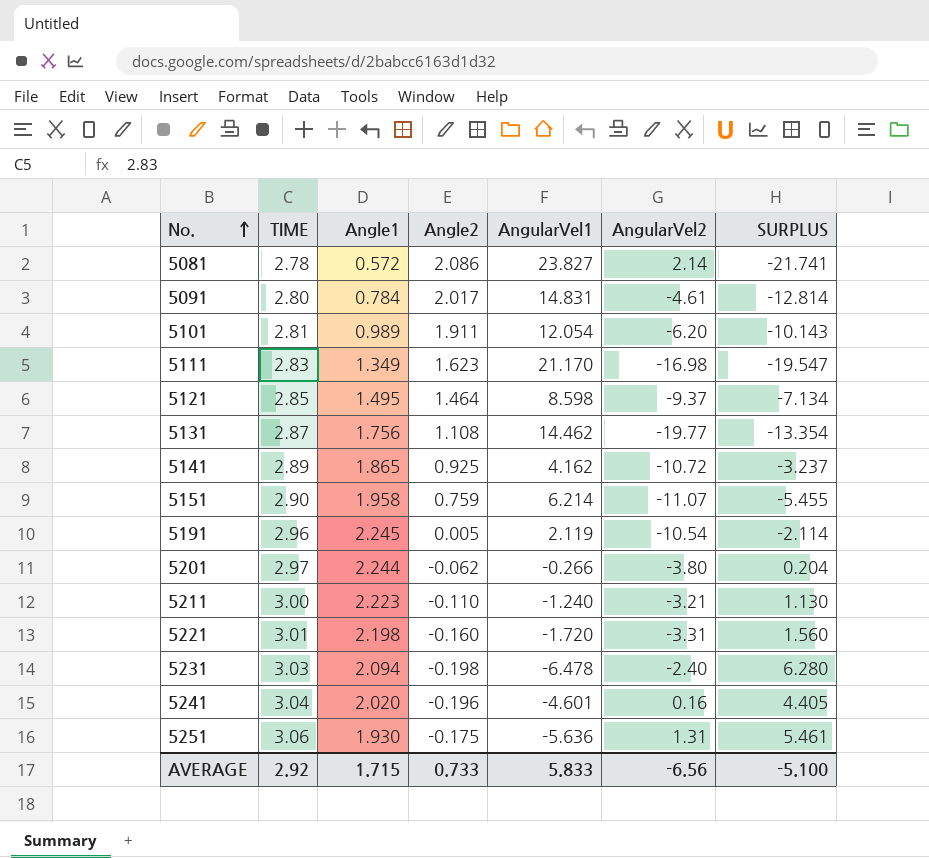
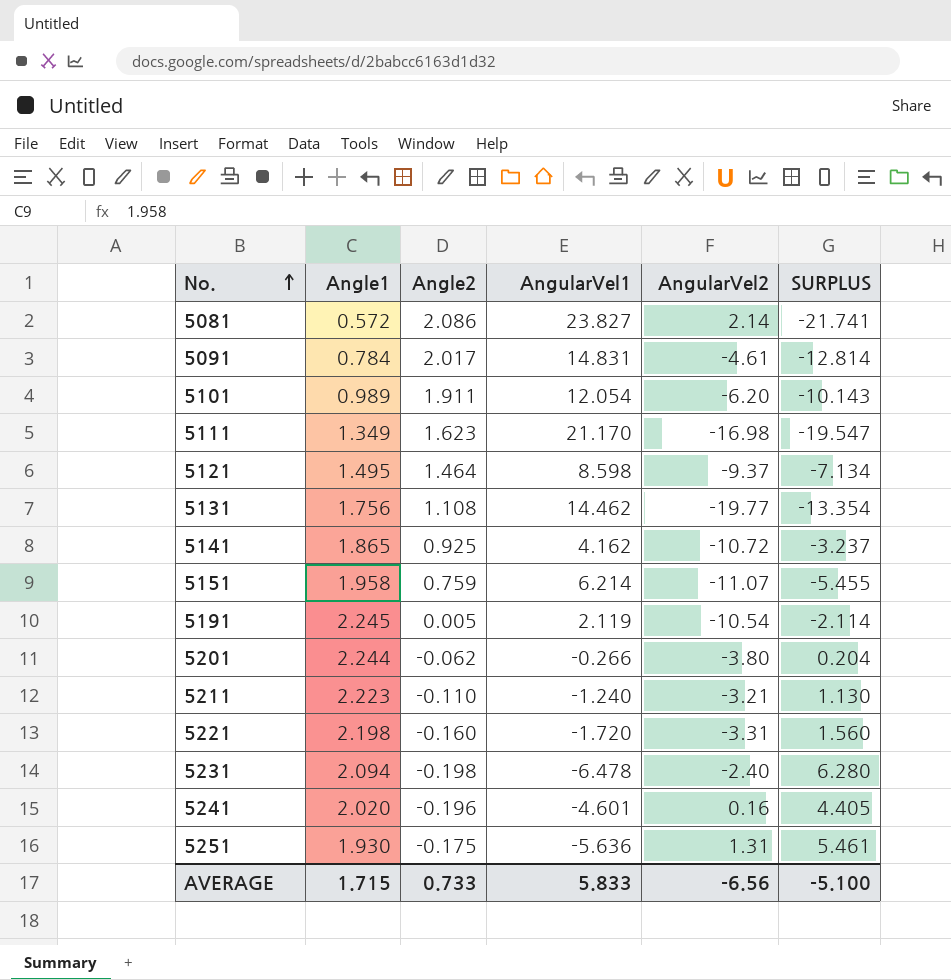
column TIME | position: 2 -> none

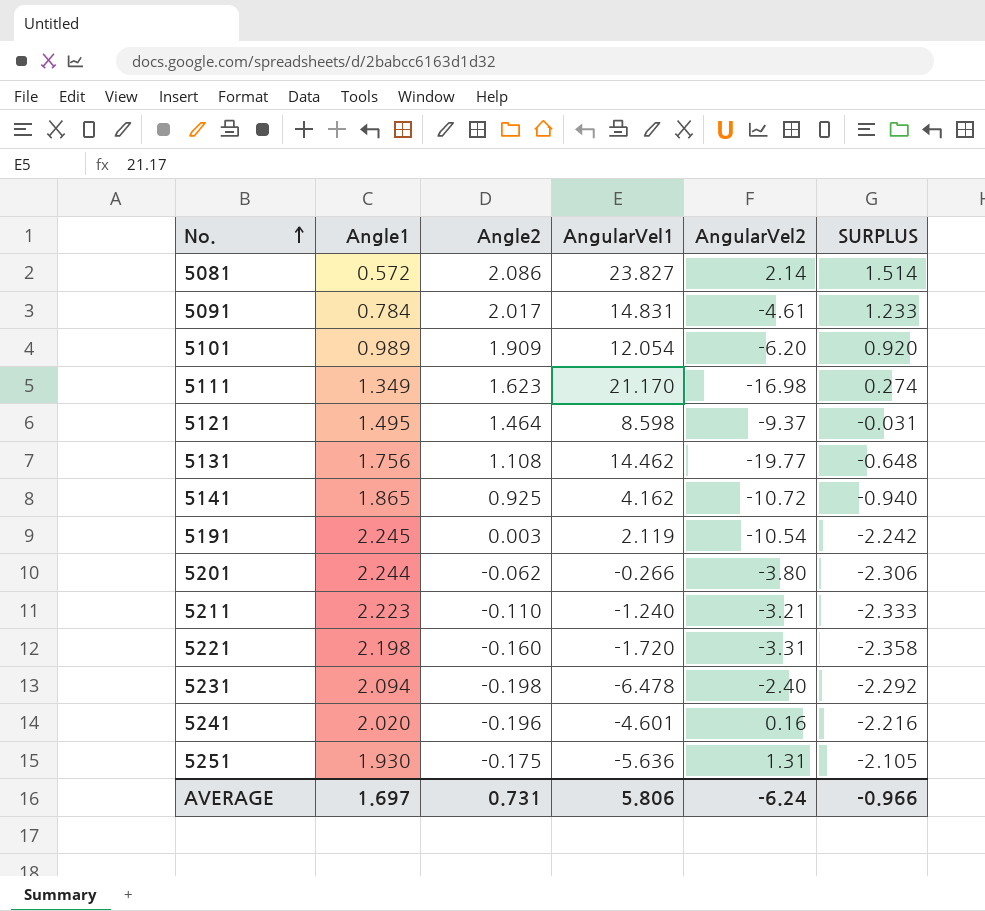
column SURPLUS | formula: [Angle2] - [AngularVel1] -> [Angle2] - [Angle1]
row 5151: 1.958 | 0.759 | 6.214 | -11.07 | -5.455 -> none
5101 | Angle2: 1.911 -> 1.909
5191 | Angle2: 0.005 -> 0.003
AVERAGE | Angle1: 1.715 -> 1.697
AVERAGE | Angle2: 0.733 -> 0.731
AVERAGE | AngularVel1: 5.833 -> 5.806
AVERAGE | AngularVel2: -6.56 -> -6.24
AVERAGE | SURPLUS: -5.100 -> -0.966

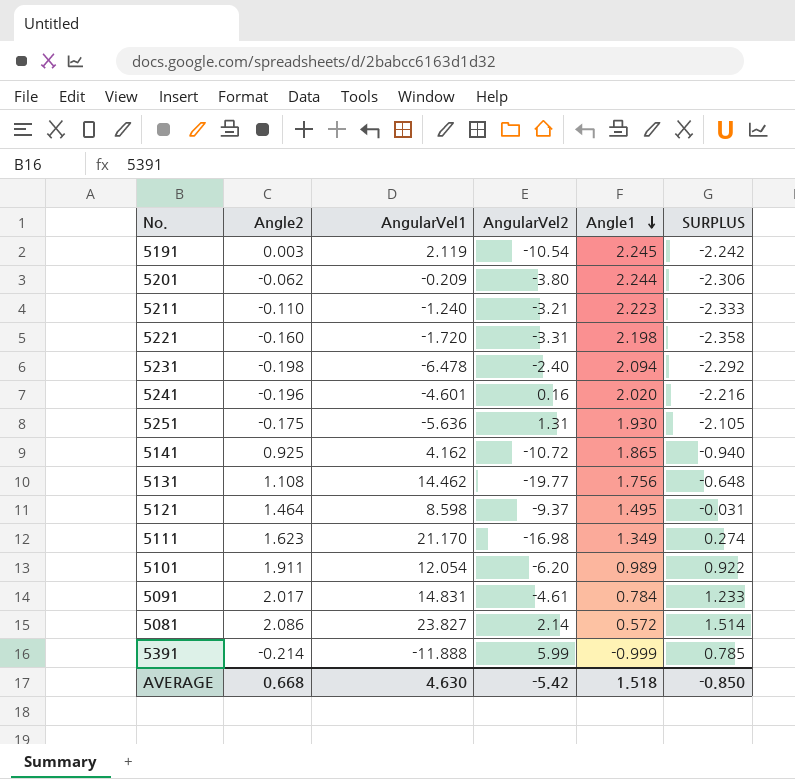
row order: No. ascending -> Angle1 descending
column Angle1 | position: 2 -> 5
5201 | AngularVel1: -0.266 -> -0.209
5101 | Angle2: 1.909 -> 1.911
5101 | SURPLUS: 0.920 -> 0.922
row 5391: none -> -0.214 | -11.888 | 5.99 | -0.999 | 0.785
AVERAGE | Angle2: 0.731 -> 0.668
AVERAGE | AngularVel1: 5.806 -> 4.630
AVERAGE | AngularVel2: -6.24 -> -5.42
AVERAGE | Angle1: 1.697 -> 1.518
AVERAGE | SURPLUS: -0.966 -> -0.850

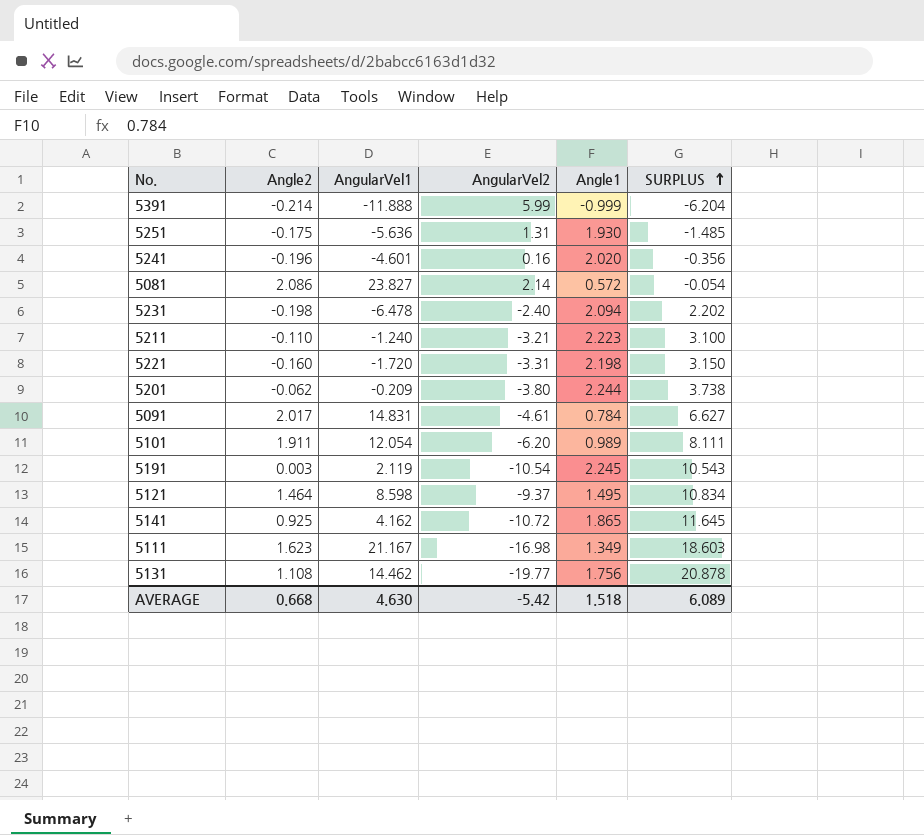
row order: Angle1 descending -> SURPLUS ascending
column SURPLUS | formula: [Angle2] - [Angle1] -> [Angle2] - [AngularVel2]
5111 | AngularVel1: 21.170 -> 21.167
AVERAGE | SURPLUS: -0.850 -> 6.089

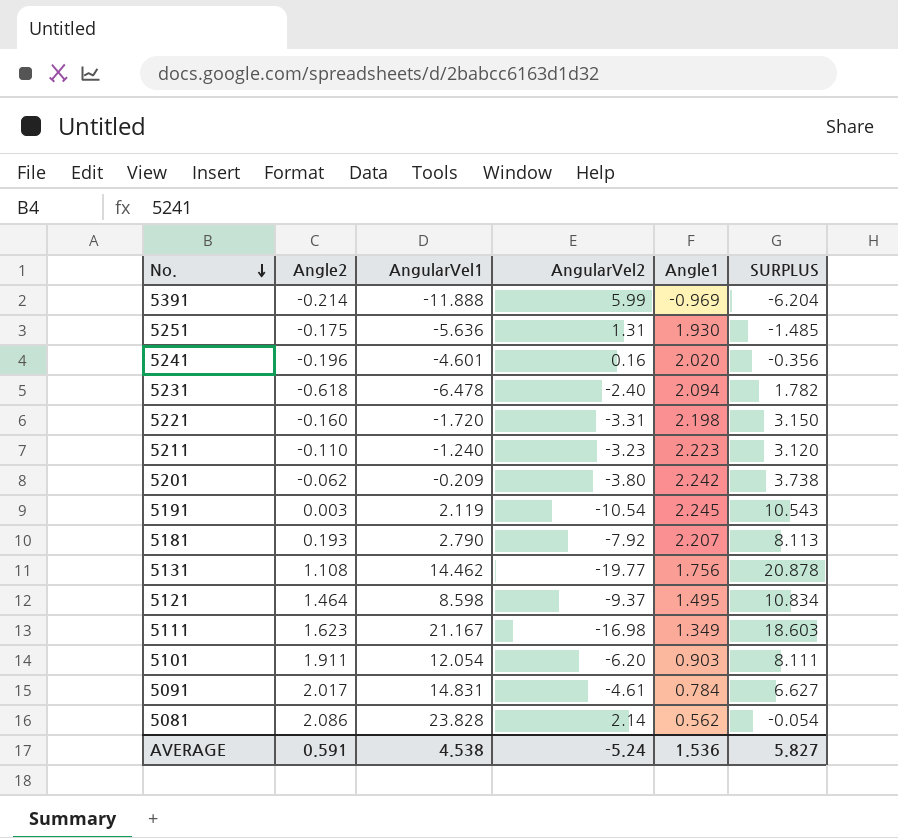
row order: SURPLUS ascending -> No. descending
row 5141: 0.925 | 4.162 | -10.72 | 1.865 | 11.645 -> none
5391 | Angle1: -0.999 -> -0.969
5231 | Angle2: -0.198 -> -0.618
5231 | SURPLUS: 2.202 -> 1.782
5211 | AngularVel2: -3.21 -> -3.23
5211 | SURPLUS: 3.100 -> 3.120
5201 | Angle1: 2.244 -> 2.242
row 5181: none -> 0.193 | 2.790 | -7.92 | 2.207 | 8.113
5101 | Angle1: 0.989 -> 0.903
5081 | AngularVel1: 23.827 -> 23.828
5081 | Angle1: 0.572 -> 0.562
AVERAGE | Angle2: 0.668 -> 0.591
AVERAGE | AngularVel1: 4.630 -> 4.538
AVERAGE | AngularVel2: -5.42 -> -5.24
AVERAGE | Angle1: 1.518 -> 1.536
AVERAGE | SURPLUS: 6.089 -> 5.827

